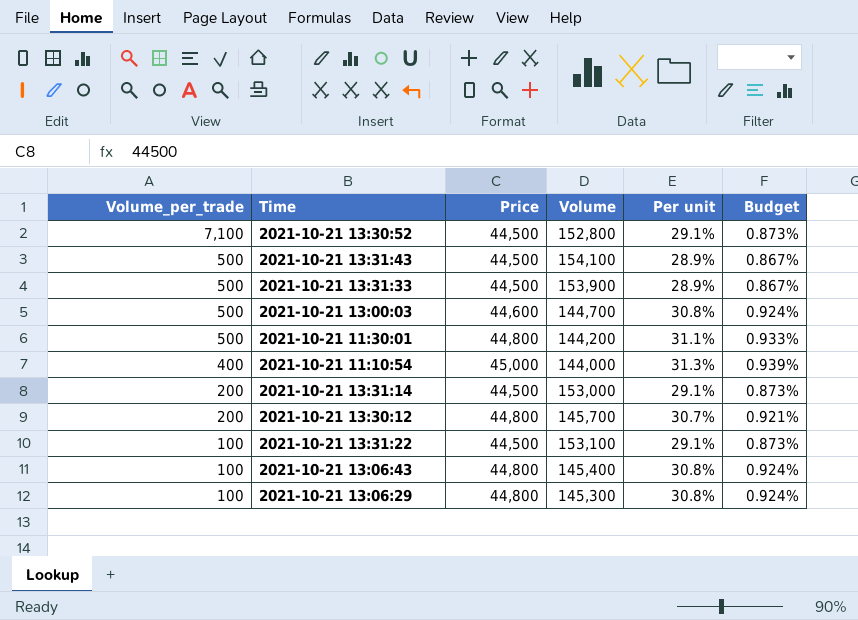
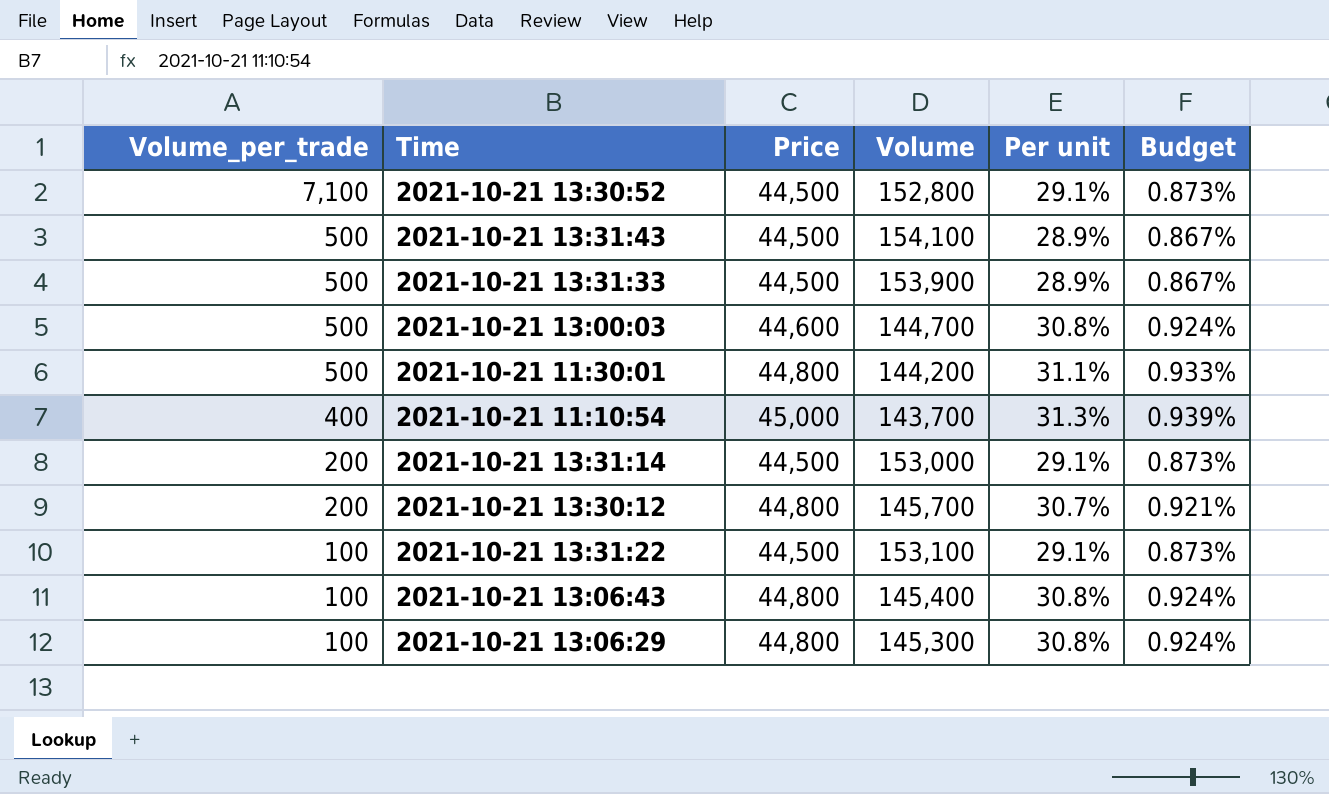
2021-10-21 11:10:54 | Volume: 144,000 -> 143,700

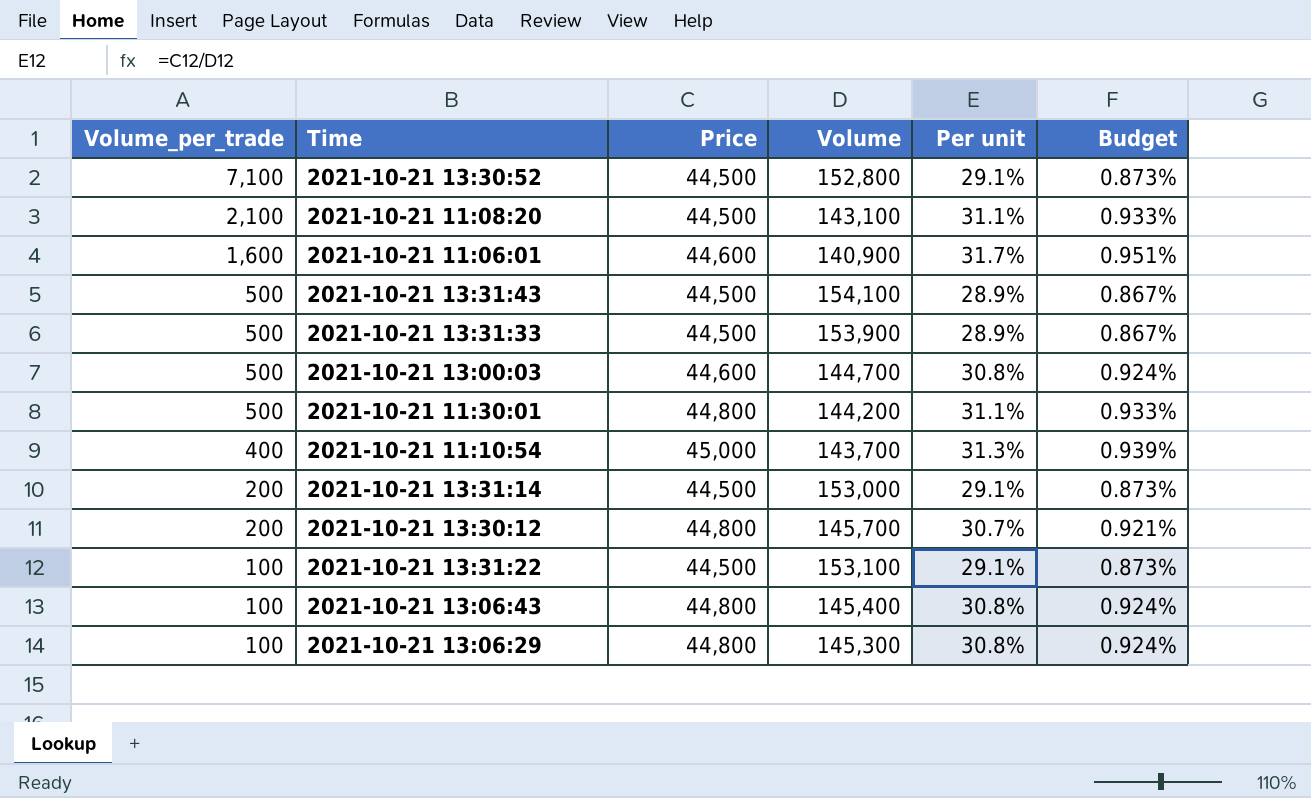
row 2021-10-21 11:08:20: none -> 2,100 | 44,500 | 143,100 | 31.1% | 0.933%
row 2021-10-21 11:06:01: none -> 1,600 | 44,600 | 140,900 | 31.7% | 0.951%

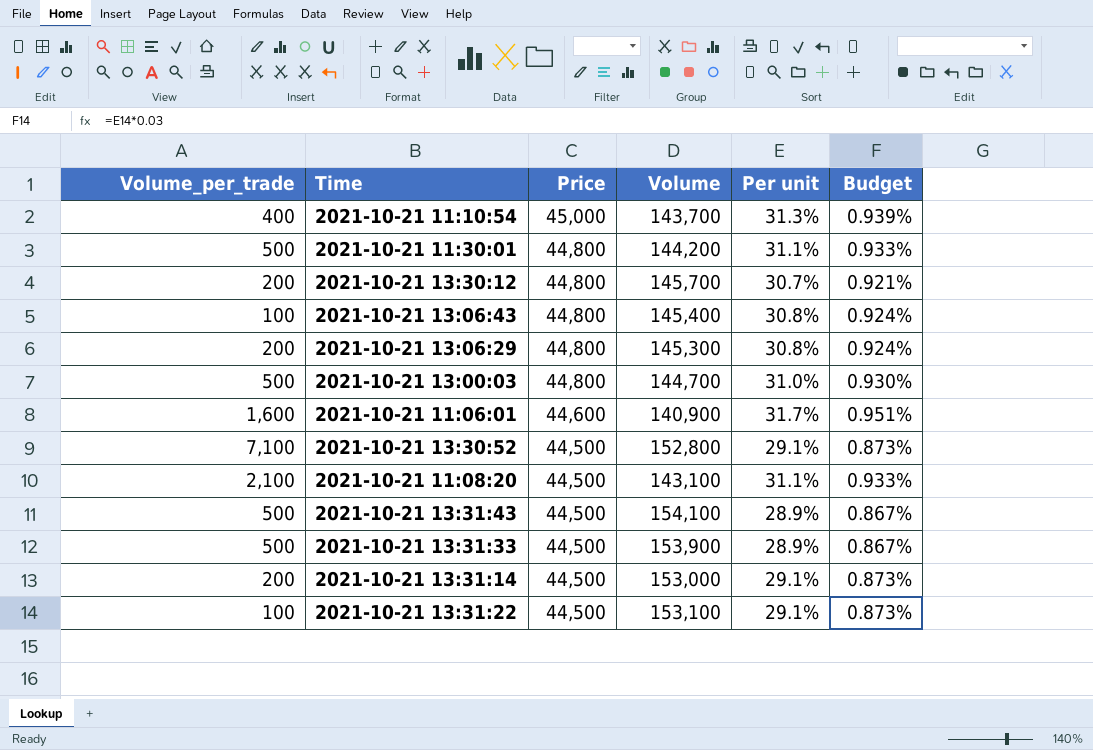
row order: Volume_per_trade descending -> Price descending
2021-10-21 13:06:29 | Volume_per_trade: 100 -> 200
2021-10-21 13:00:03 | Price: 44,600 -> 44,800
2021-10-21 13:00:03 | Per unit: 30.8% -> 31.0%
2021-10-21 13:00:03 | Budget: 0.924% -> 0.930%

